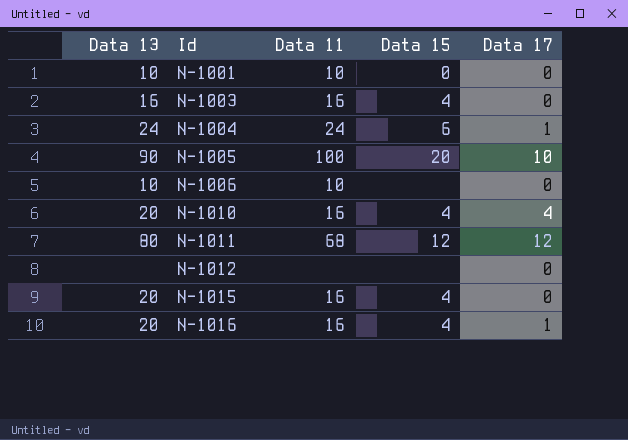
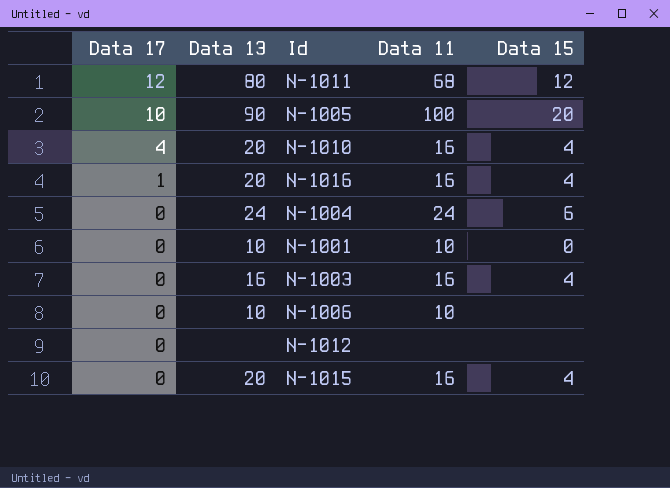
row order: Id ascending -> Data 17 descending
column Data 17 | position: 5 -> 1
N-1004 | Data 17: 1 -> 0

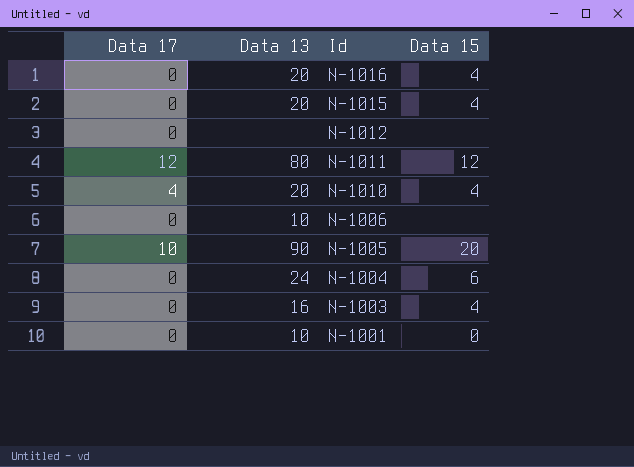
row order: Data 17 descending -> Id descending
column Data 11 | position: 4 -> none
N-1016 | Data 17: 1 -> 0

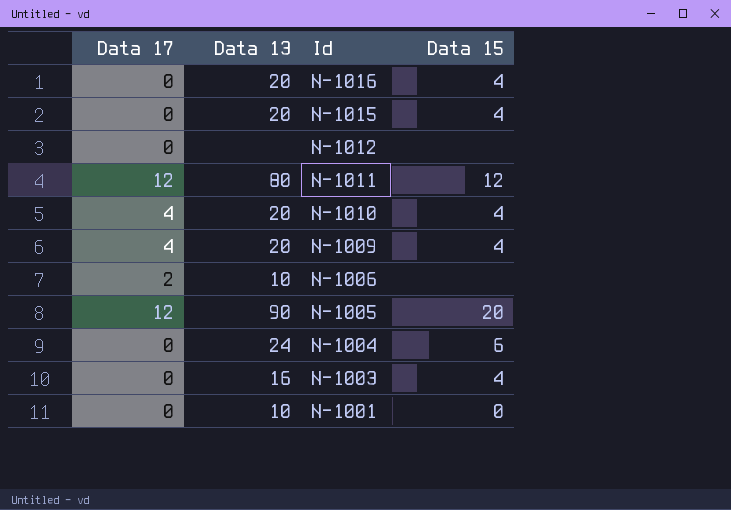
row N-1009: none -> 4 | 20 | 4
N-1006 | Data 17: 0 -> 2
N-1005 | Data 17: 10 -> 12

